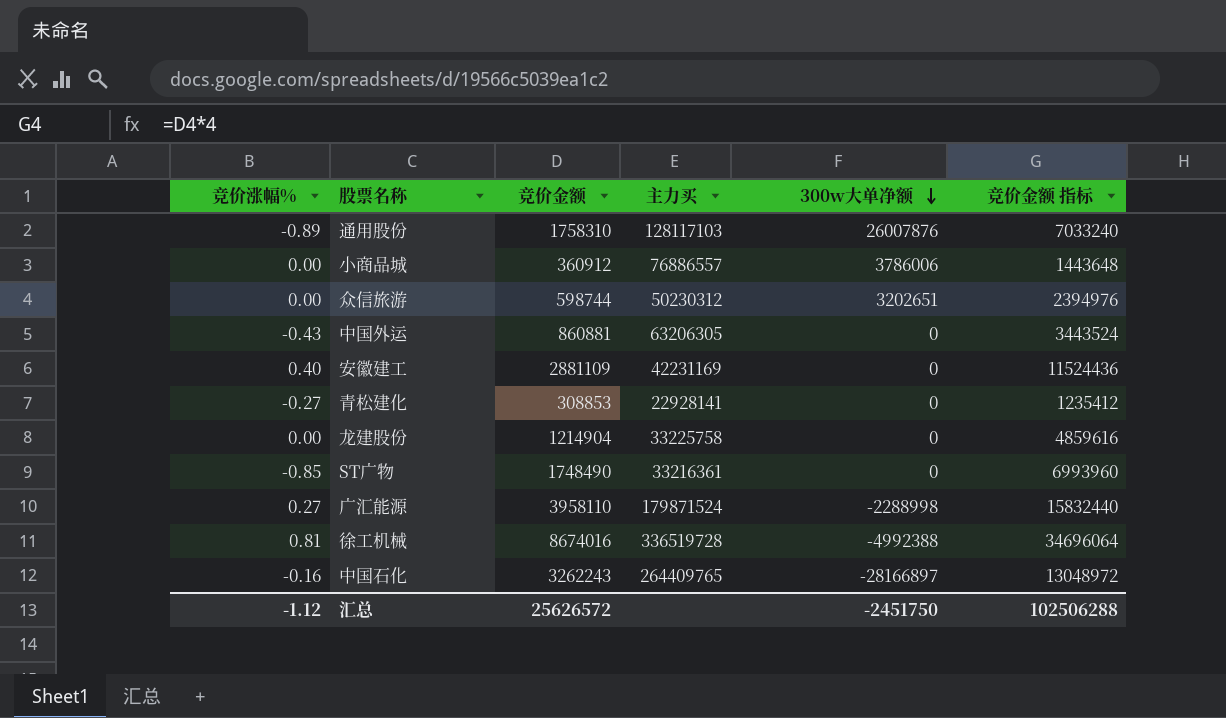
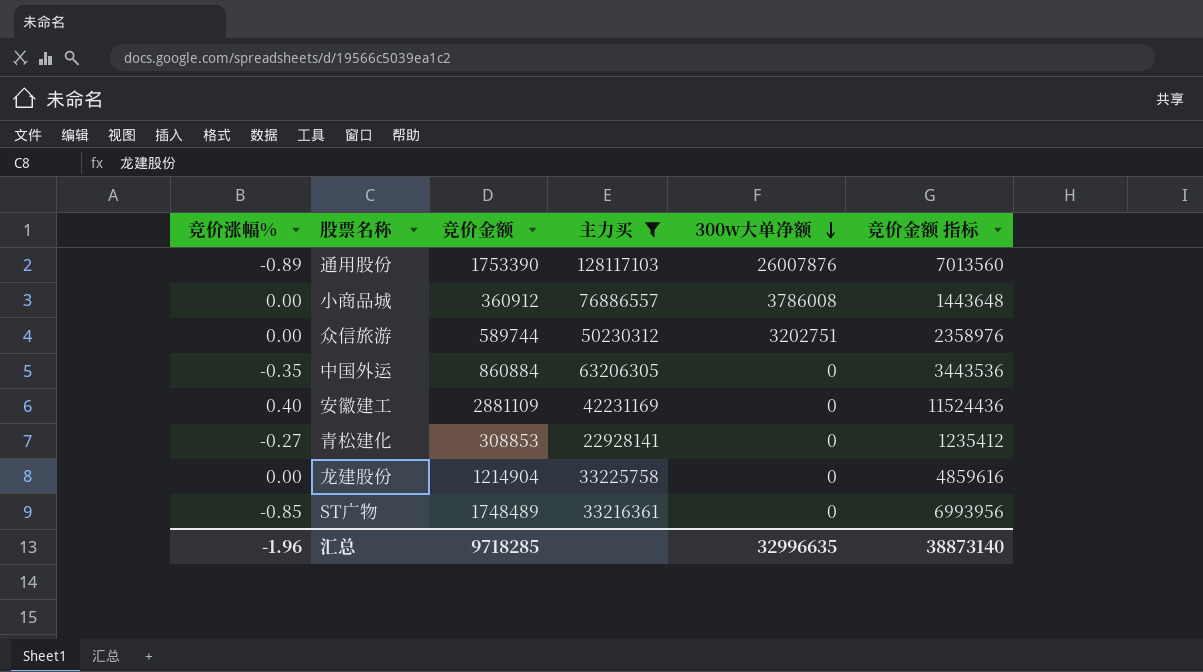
filter: none -> 主力买 <= 128117103
通用股份 | 竞价金额: 1758310 -> 1753390
通用股份 | 竞价金额 指标: 7033240 -> 7013560
小商品城 | 300w大单净额: 3786006 -> 3786008
众信旅游 | 竞价金额: 598744 -> 589744
众信旅游 | 300w大单净额: 3202651 -> 3202751
众信旅游 | 竞价金额 指标: 2394976 -> 2358976
中国外运 | 竞价涨幅%: -0.43 -> -0.35
中国外运 | 竞价金额: 860881 -> 860884
中国外运 | 竞价金额 指标: 3443524 -> 3443536
ST广物 | 竞价金额: 1748490 -> 1748489
ST广物 | 竞价金额 指标: 6993960 -> 6993956
汇总 | 竞价涨幅%: -1.12 -> -1.96
汇总 | 竞价金额: 25626572 -> 9718285
汇总 | 300w大单净额: -2451750 -> 32996635
汇总 | 竞价金额 指标: 102506288 -> 38873140

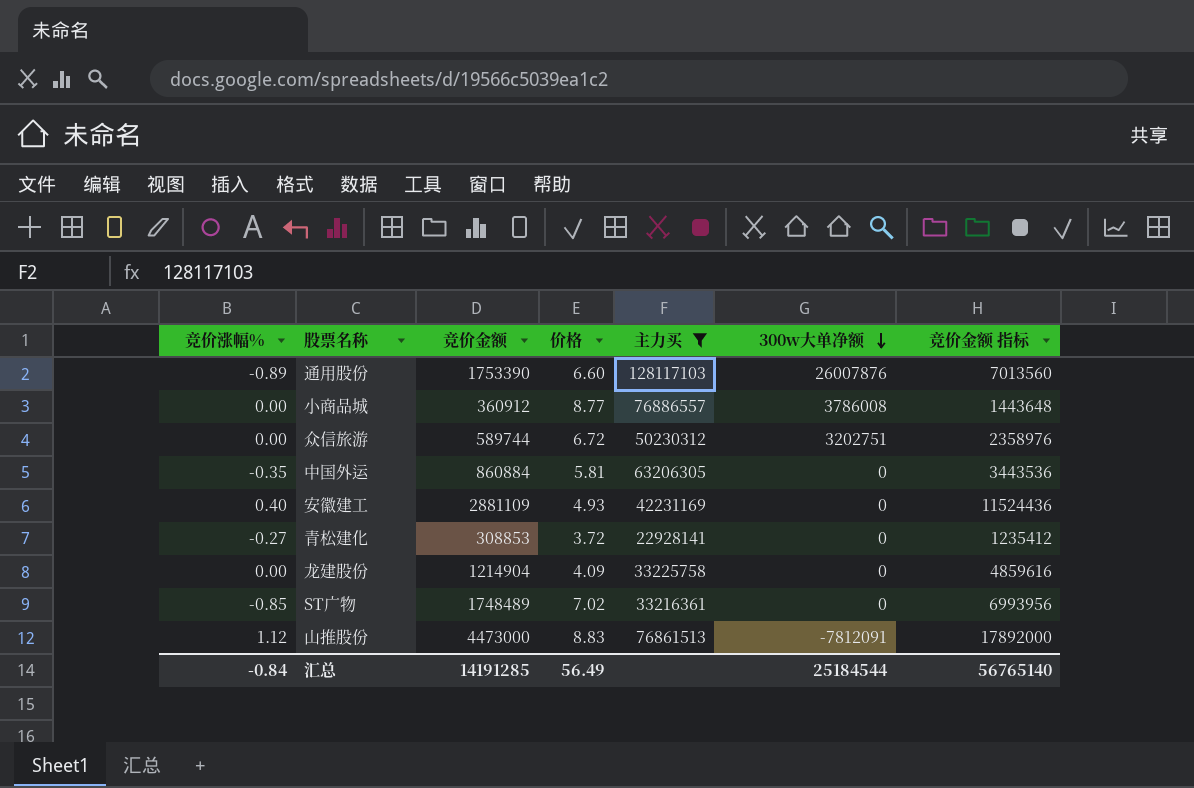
column 价格 | position: none -> 4
row 山推股份: none -> 1.12 | 4473000 | 8.83 | 76861513 | -7812091 | 17892000
汇总 | 竞价涨幅%: -1.96 -> -0.84
汇总 | 竞价金额: 9718285 -> 14191285
汇总 | 300w大单净额: 32996635 -> 25184544
汇总 | 竞价金额 指标: 38873140 -> 56765140

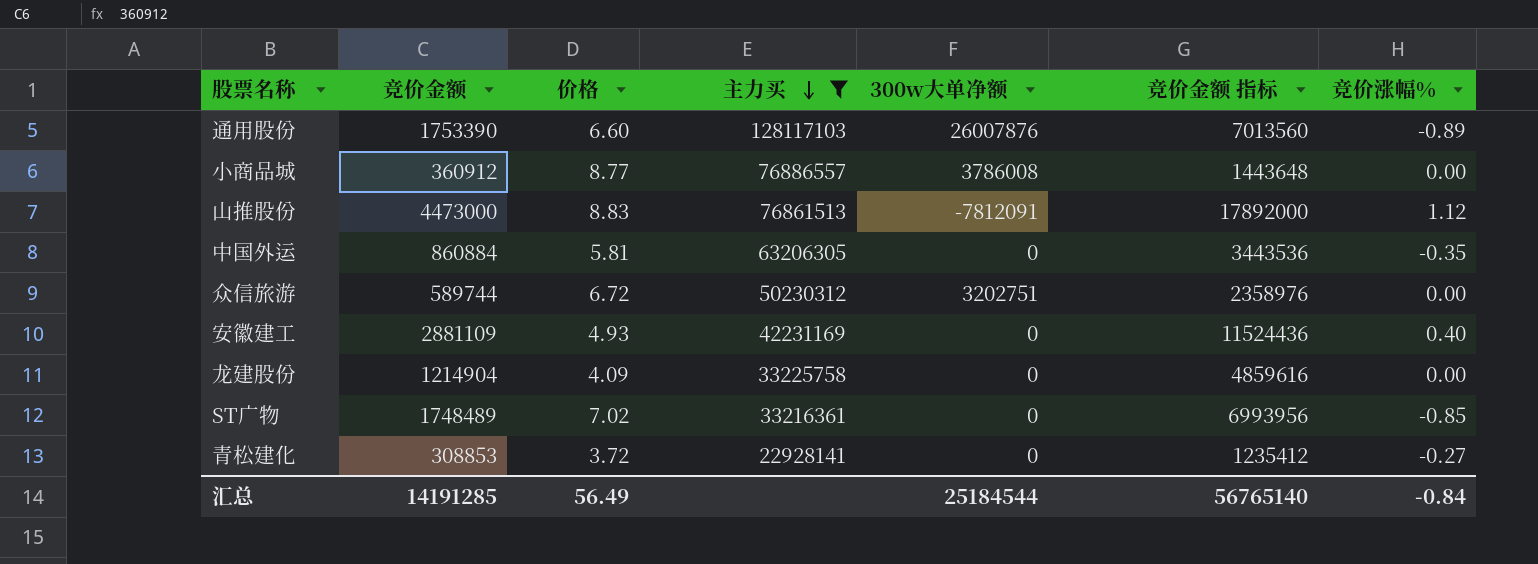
row order: 300w大单净额 descending -> 主力买 descending
column 竞价涨幅% | position: 1 -> 7

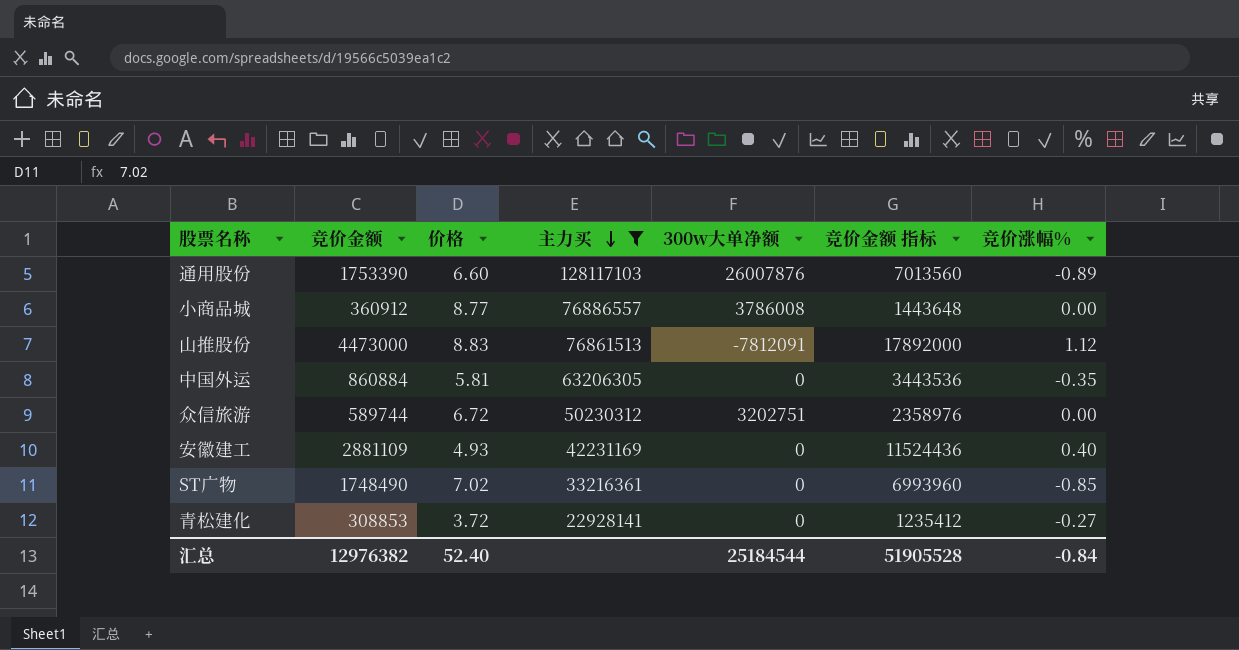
row 龙建股份: 1214904 | 4.09 | 33225758 | 0 | 4859616 | 0.00 -> none
ST广物 | 竞价金额: 1748489 -> 1748490
ST广物 | 竞价金额 指标: 6993956 -> 6993960
汇总 | 竞价金额: 14191285 -> 12976382
汇总 | 价格: 56.49 -> 52.40
汇总 | 竞价金额 指标: 56765140 -> 51905528

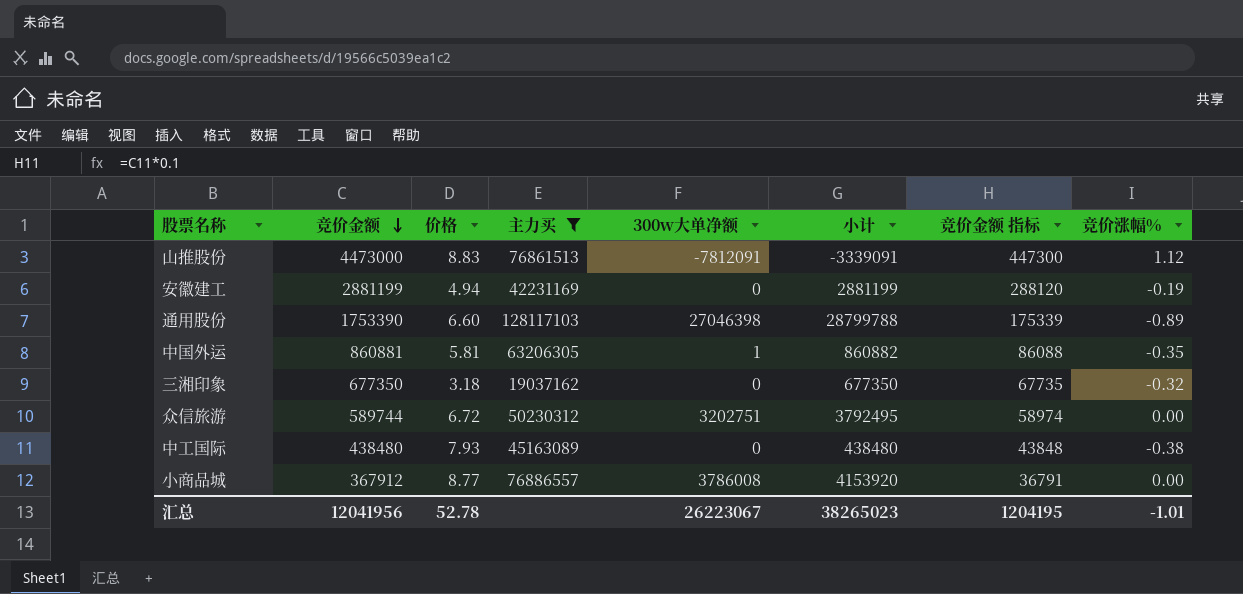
row order: 主力买 descending -> 竞价金额 descending
column 小计 | formula: none -> [竞价金额] + [300w大单净额]
column 竞价金额 指标 | formula: [竞价金额] * 4 -> [竞价金额] * 0.1
row ST广物: 1748490 | 7.02 | 33216361 | 0 | 6993960 | -0.85 -> none
row 青松建化: 308853 | 3.72 | 22928141 | 0 | 1235412 | -0.27 -> none
安徽建工 | 竞价金额: 2881109 -> 2881199
安徽建工 | 价格: 4.93 -> 4.94
安徽建工 | 竞价涨幅%: 0.40 -> -0.19
通用股份 | 300w大单净额: 26007876 -> 27046398
中国外运 | 竞价金额: 860884 -> 860881
中国外运 | 300w大单净额: 0 -> 1
row 三湘印象: none -> 677350 | 3.18 | 19037162 | 0 | 677350 | 67735 | -0.32
row 中工国际: none -> 438480 | 7.93 | 45163089 | 0 | 438480 | 43848 | -0.38
小商品城 | 竞价金额: 360912 -> 367912
汇总 | 竞价金额: 12976382 -> 12041956
汇总 | 价格: 52.40 -> 52.78
汇总 | 300w大单净额: 25184544 -> 26223067
汇总 | 竞价金额 指标: 51905528 -> 1204195
汇总 | 竞价涨幅%: -0.84 -> -1.01

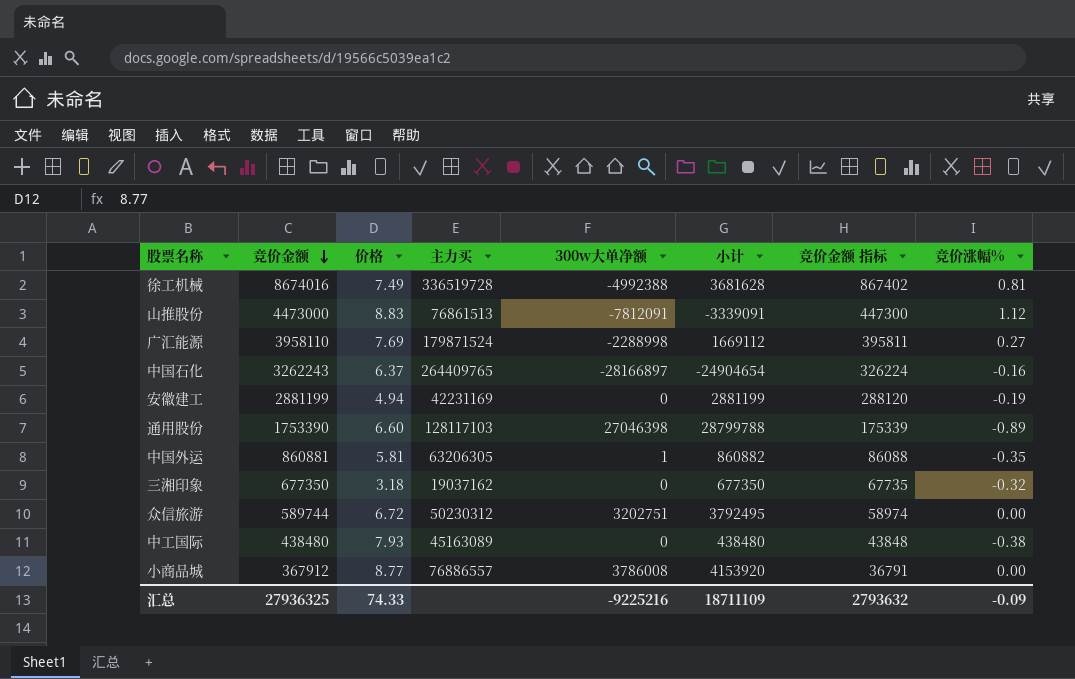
filter: 主力买 <= 128117103 -> none
汇总 | 竞价金额: 12041956 -> 27936325
汇总 | 价格: 52.78 -> 74.33
汇总 | 300w大单净额: 26223067 -> -9225216
汇总 | 小计: 38265023 -> 18711109
汇总 | 竞价金额 指标: 1204195 -> 2793632
汇总 | 竞价涨幅%: -1.01 -> -0.09

